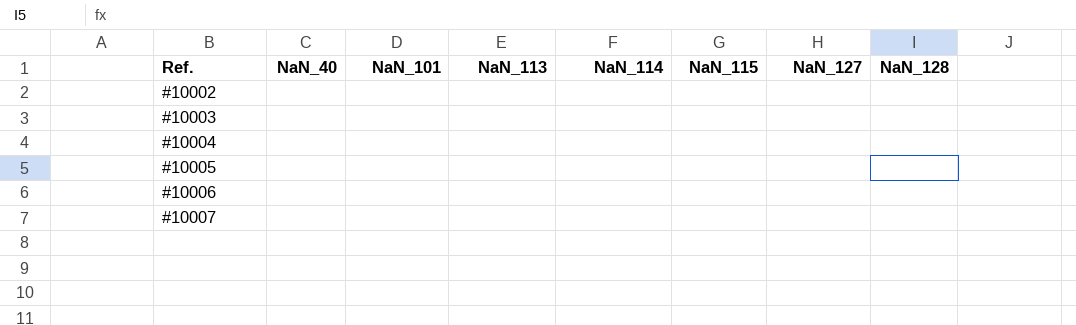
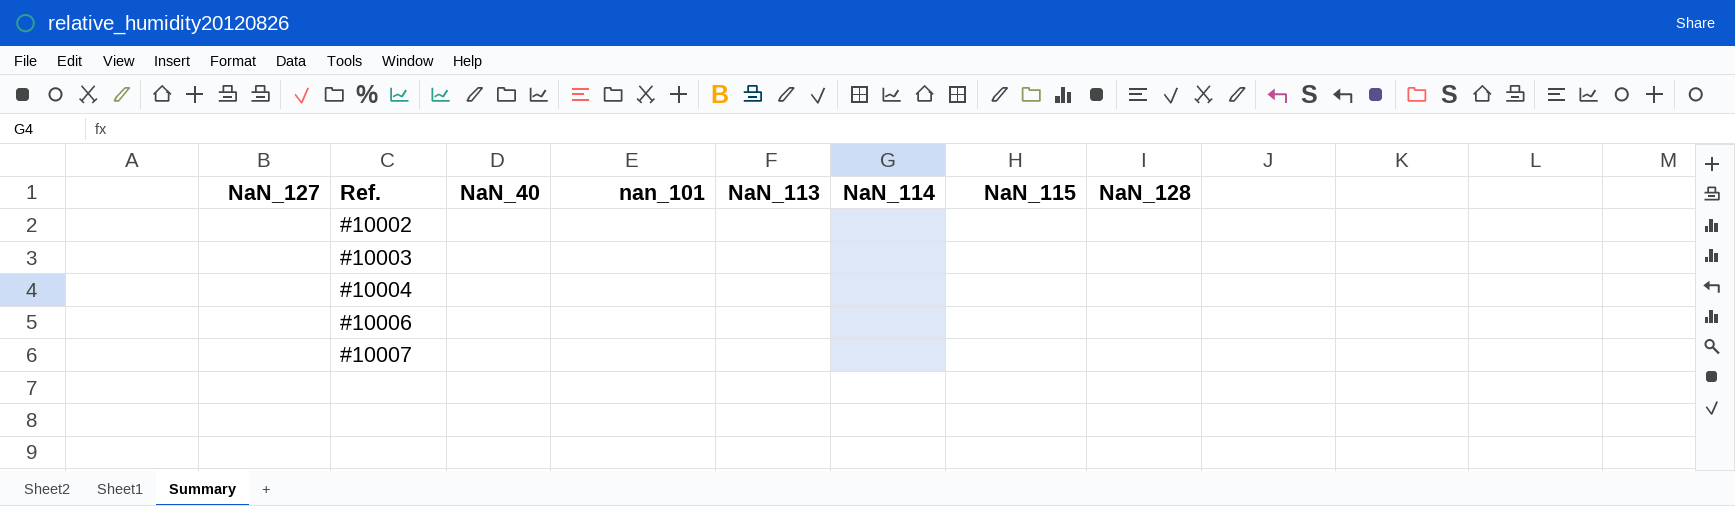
column NaN_127 | position: 7 -> 1
column name: NaN_101 -> nan_101
row #10005: none | none | none | none | none | none | none -> none

